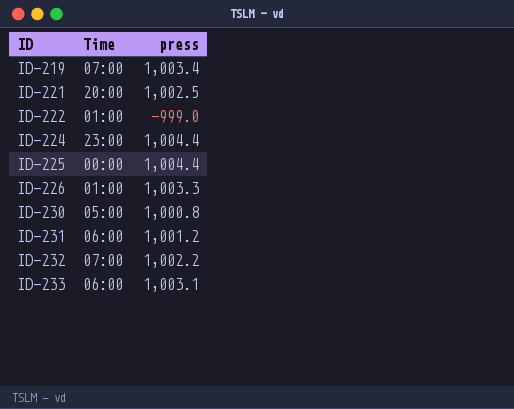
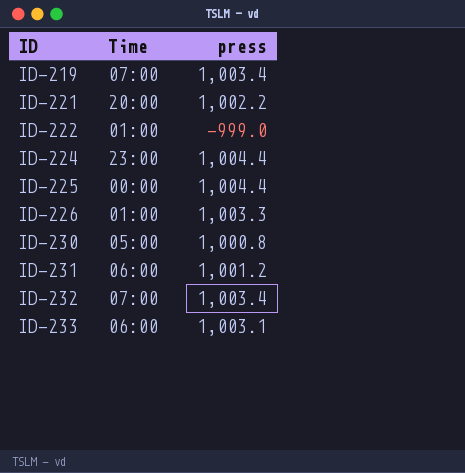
ID-221 | press: 1,002.5 -> 1,002.2
ID-232 | press: 1,002.2 -> 1,003.4

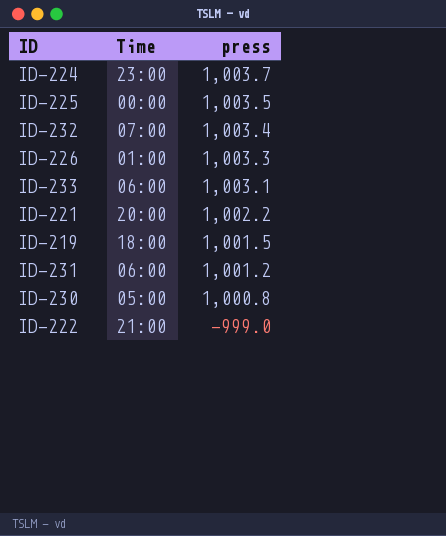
row order: ID ascending -> press descending
ID-224 | press: 1,004.4 -> 1,003.7
ID-225 | press: 1,004.4 -> 1,003.5
ID-219 | Time: 07:00 -> 18:00
ID-219 | press: 1,003.4 -> 1,001.5
ID-222 | Time: 01:00 -> 21:00

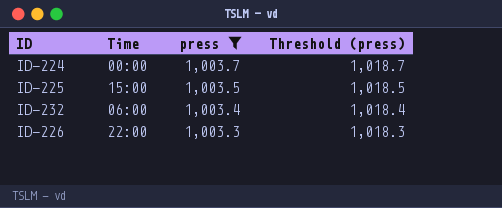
filter: none -> press >= 1,003.3
column Threshold (press) | formula: none -> [press] + 15
ID-224 | Time: 23:00 -> 00:00
ID-225 | Time: 00:00 -> 15:00
ID-232 | Time: 07:00 -> 06:00
ID-226 | Time: 01:00 -> 22:00

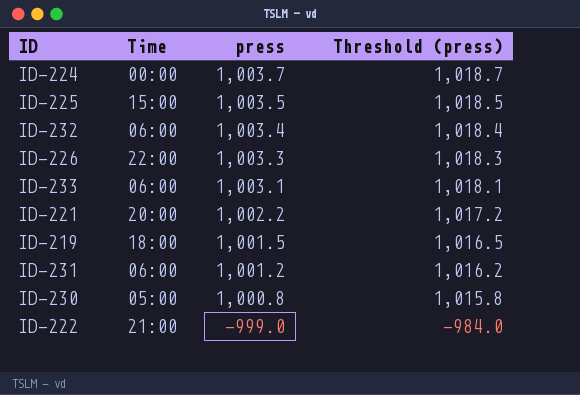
filter: press >= 1,003.3 -> none

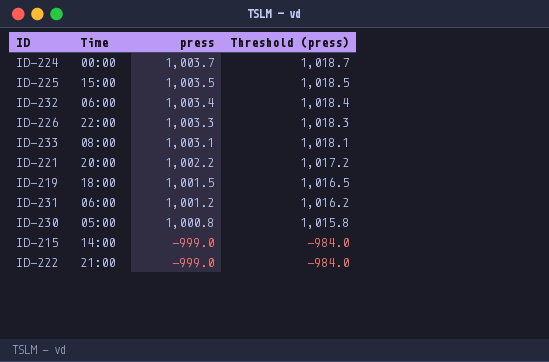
ID-233 | Time: 06:00 -> 08:00
row ID-215: none -> 14:00 | -999.0 | -984.0

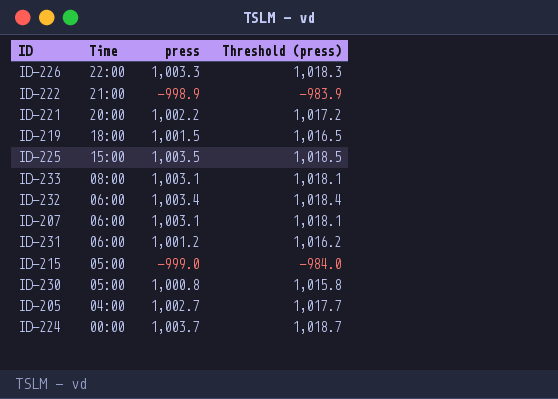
row order: press descending -> Time descending
ID-222 | press: -999.0 -> -998.9
ID-222 | Threshold (press): -984.0 -> -983.9
row ID-207: none -> 06:00 | 1,003.1 | 1,018.1
ID-215 | Time: 14:00 -> 05:00
row ID-205: none -> 04:00 | 1,002.7 | 1,017.7

